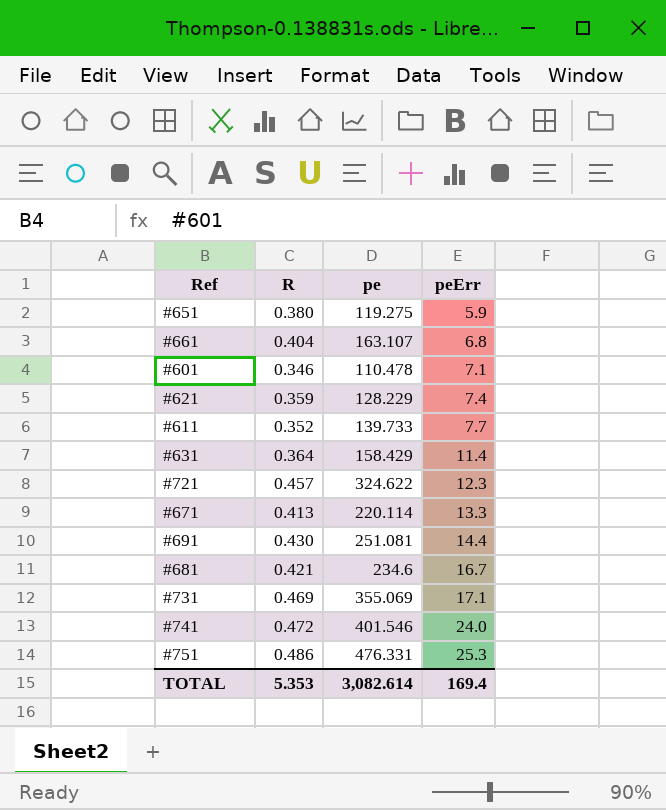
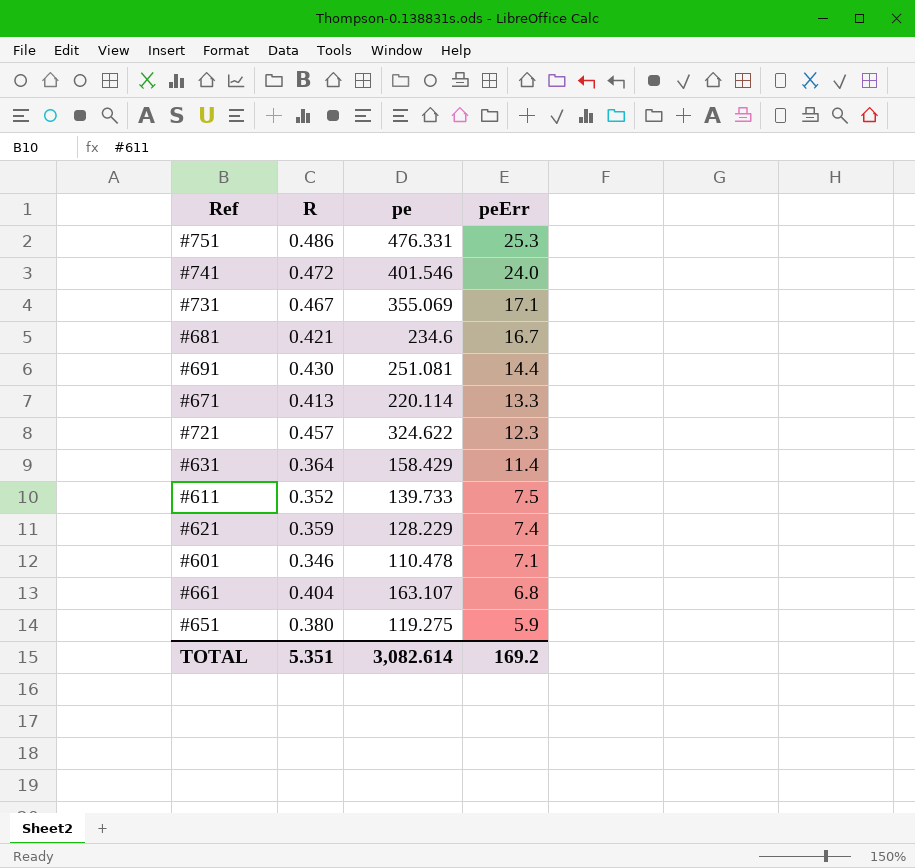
row order: peErr ascending -> peErr descending
#731 | R: 0.469 -> 0.467
#611 | peErr: 7.7 -> 7.5
TOTAL | R: 5.353 -> 5.351
TOTAL | peErr: 169.4 -> 169.2

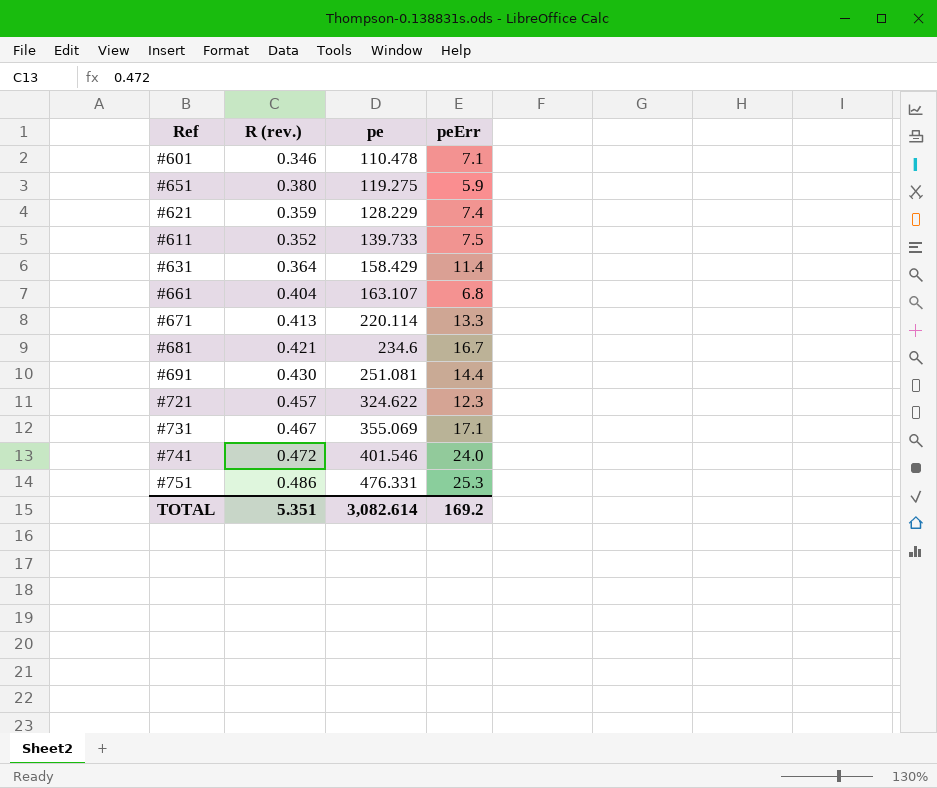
row order: peErr descending -> pe ascending
column name: R -> R (rev.)

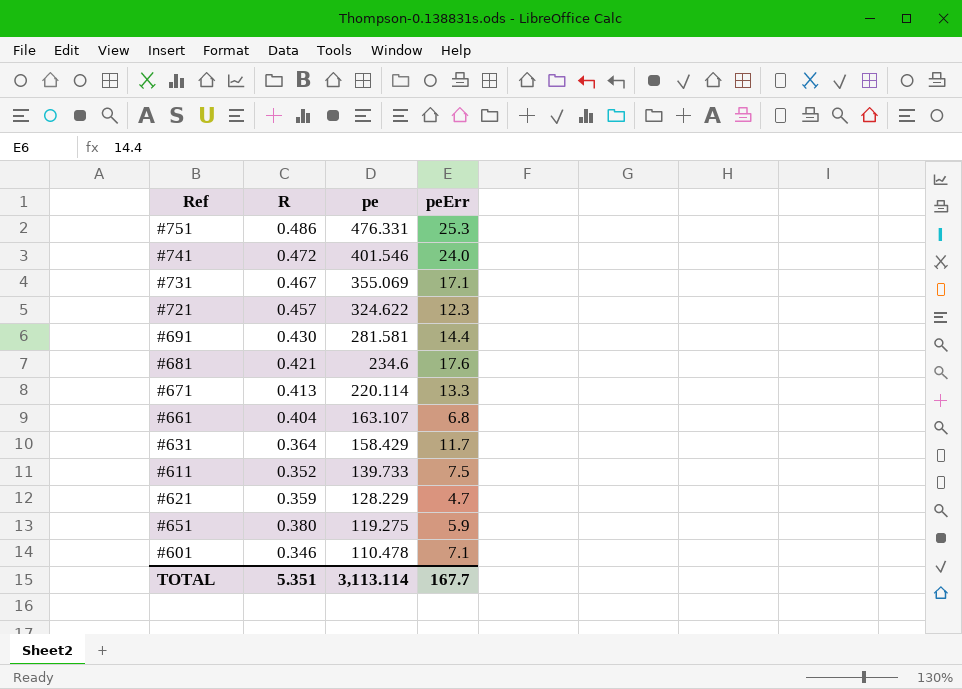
row order: pe ascending -> pe descending
column name: R (rev.) -> R
#691 | pe: 251.081 -> 281.581
#681 | peErr: 16.7 -> 17.6
#631 | peErr: 11.4 -> 11.7
#621 | peErr: 7.4 -> 4.7
TOTAL | pe: 3,082.614 -> 3,113.114
TOTAL | peErr: 169.2 -> 167.7

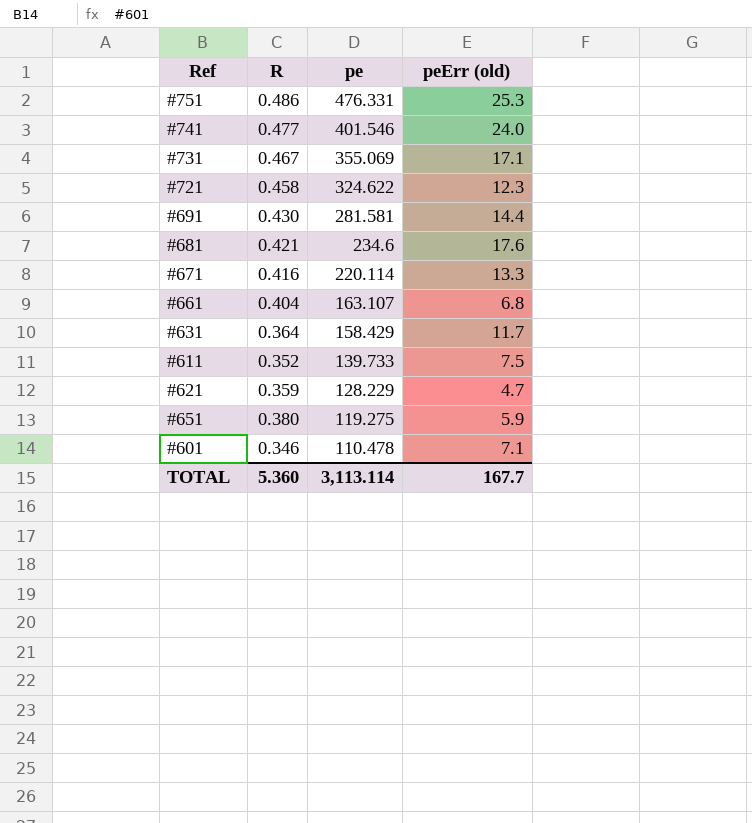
column name: peErr -> peErr (old)
#741 | R: 0.472 -> 0.477
#721 | R: 0.457 -> 0.458
#671 | R: 0.413 -> 0.416
TOTAL | R: 5.351 -> 5.360

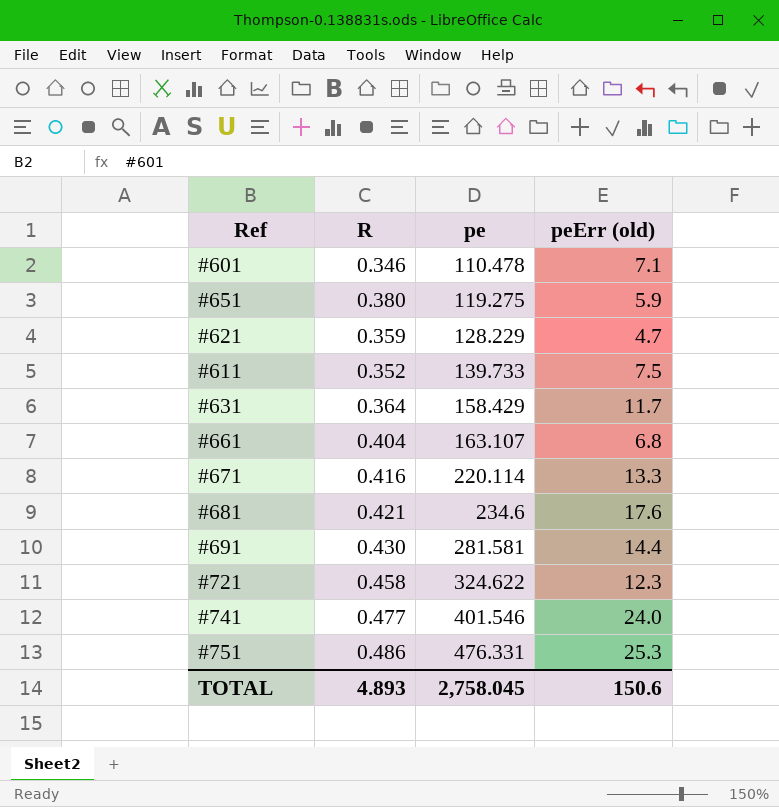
row order: pe descending -> pe ascending
row #731: 0.467 | 355.069 | 17.1 -> none
TOTAL | R: 5.360 -> 4.893
TOTAL | pe: 3,113.114 -> 2,758.045
TOTAL | peErr (old): 167.7 -> 150.6

